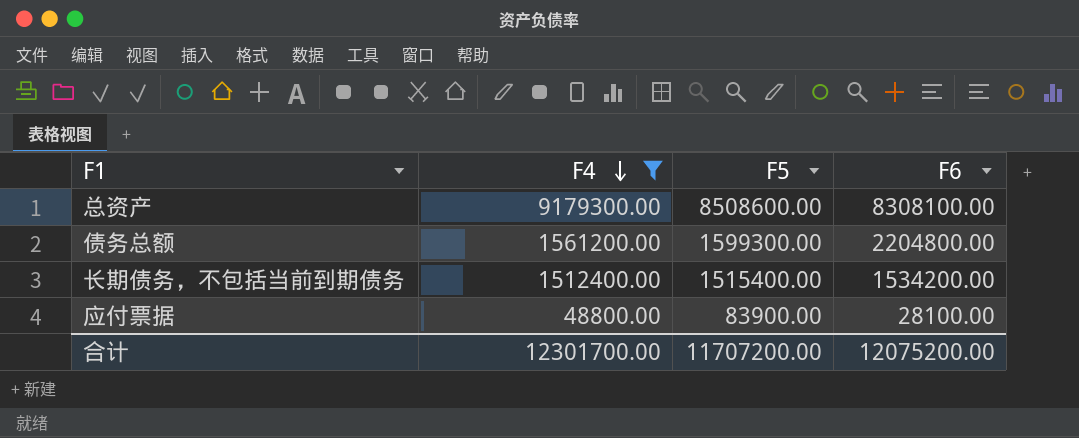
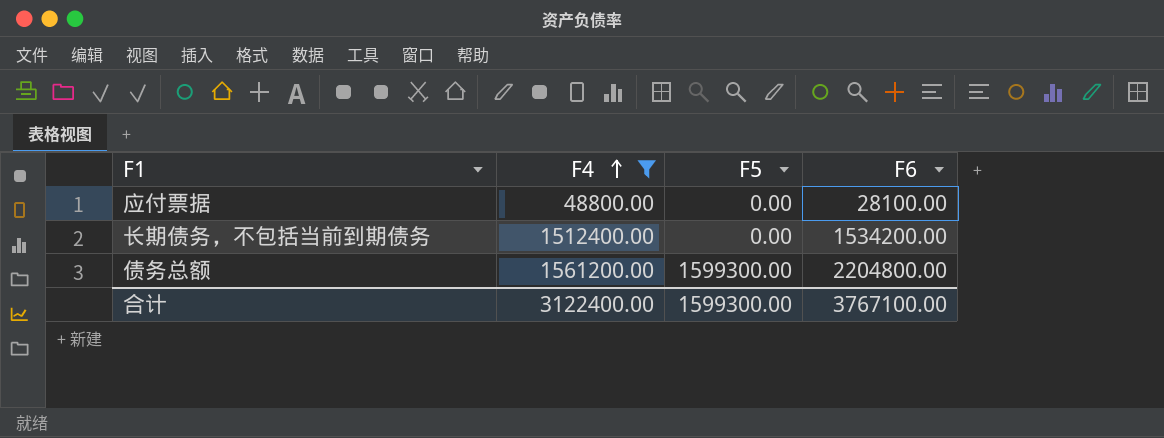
row order: F4 descending -> F4 ascending
row 总资产: 9179300.00 | 8508600.00 | 8308100.00 -> none
应付票据 | F5: 83900.00 -> 0.00
长期债务，不包括当前到期债务 | F5: 1515400.00 -> 0.00
合计 | F4: 12301700.00 -> 3122400.00
合计 | F5: 11707200.00 -> 1599300.00
合计 | F6: 12075200.00 -> 3767100.00

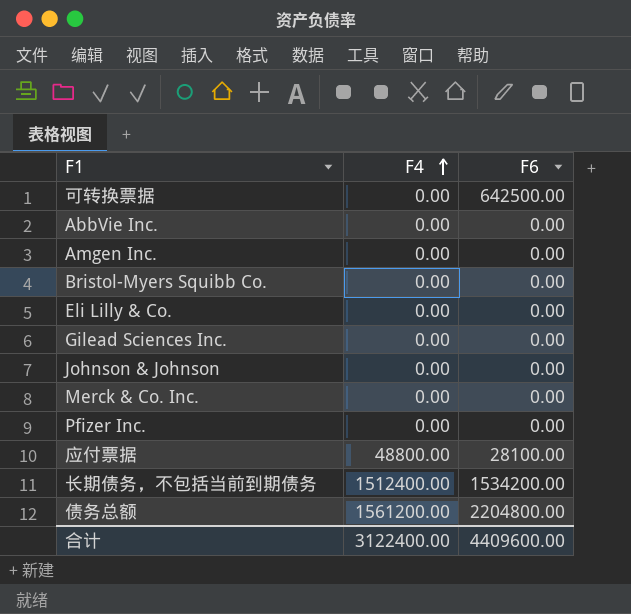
filter: F4 != 0.00 -> none
column F5 | position: 3 -> none
合计 | F6: 3767100.00 -> 4409600.00

